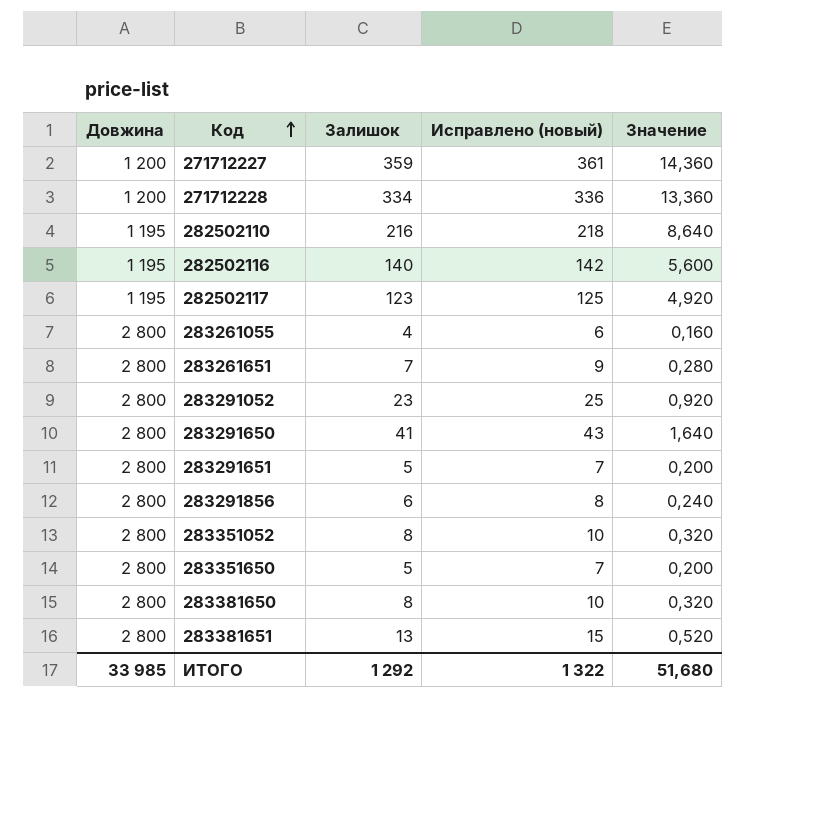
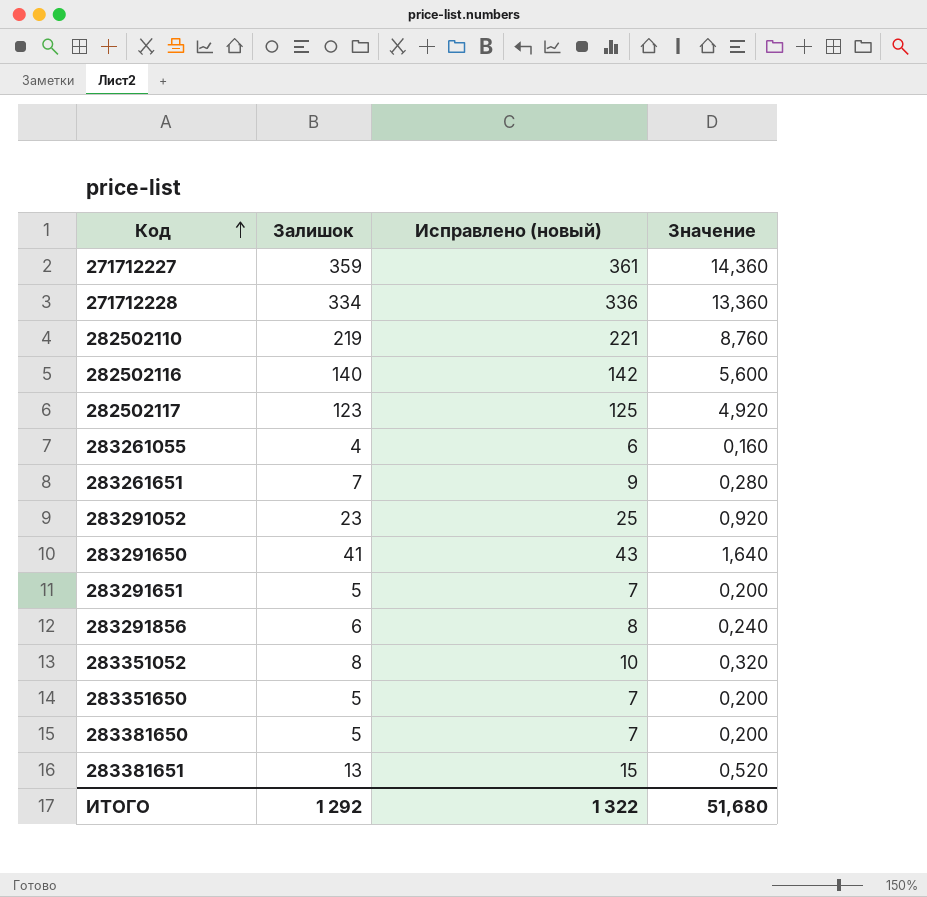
column Довжина | position: 1 -> none
282502110 | Залишок: 216 -> 219
282502110 | Исправлено (новый): 218 -> 221
282502110 | Значение: 8,640 -> 8,760
283381650 | Залишок: 8 -> 5
283381650 | Исправлено (новый): 10 -> 7
283381650 | Значение: 0,320 -> 0,200

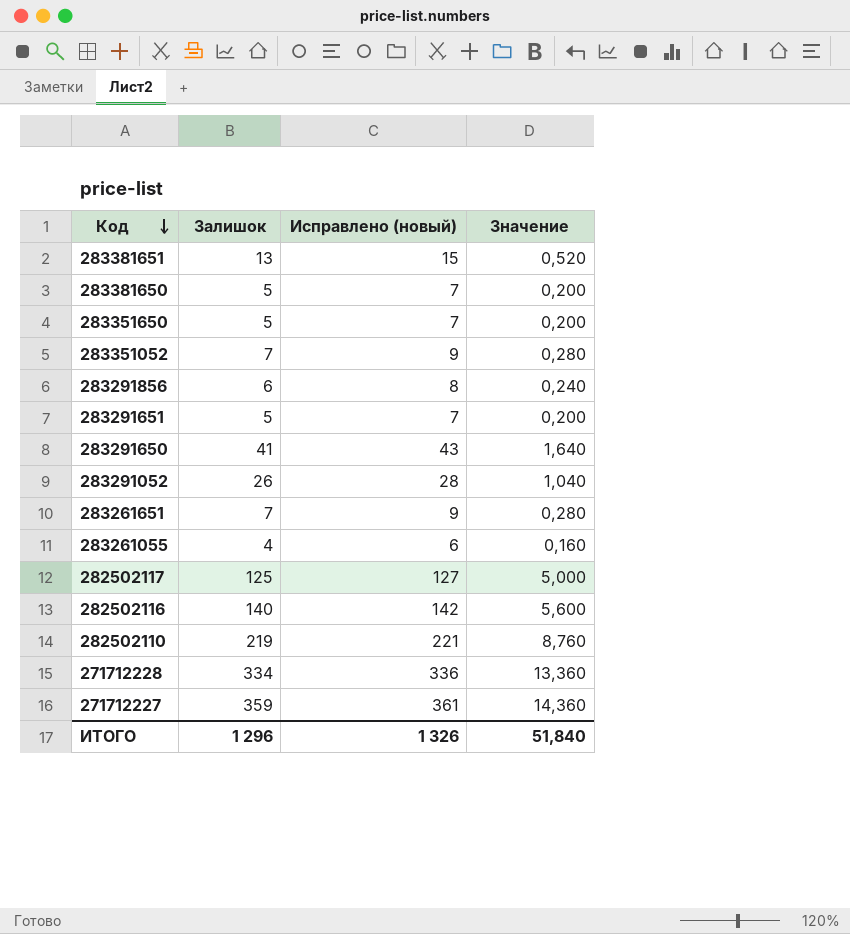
row order: Код ascending -> Код descending
283351052 | Залишок: 8 -> 7
283351052 | Исправлено (новый): 10 -> 9
283351052 | Значение: 0,320 -> 0,280
283291052 | Залишок: 23 -> 26
283291052 | Исправлено (новый): 25 -> 28
283291052 | Значение: 0,920 -> 1,040
282502117 | Залишок: 123 -> 125
282502117 | Исправлено (новый): 125 -> 127
282502117 | Значение: 4,920 -> 5,000
ИТОГО | Залишок: 1 292 -> 1 296
ИТОГО | Исправлено (новый): 1 322 -> 1 326
ИТОГО | Значение: 51,680 -> 51,840

